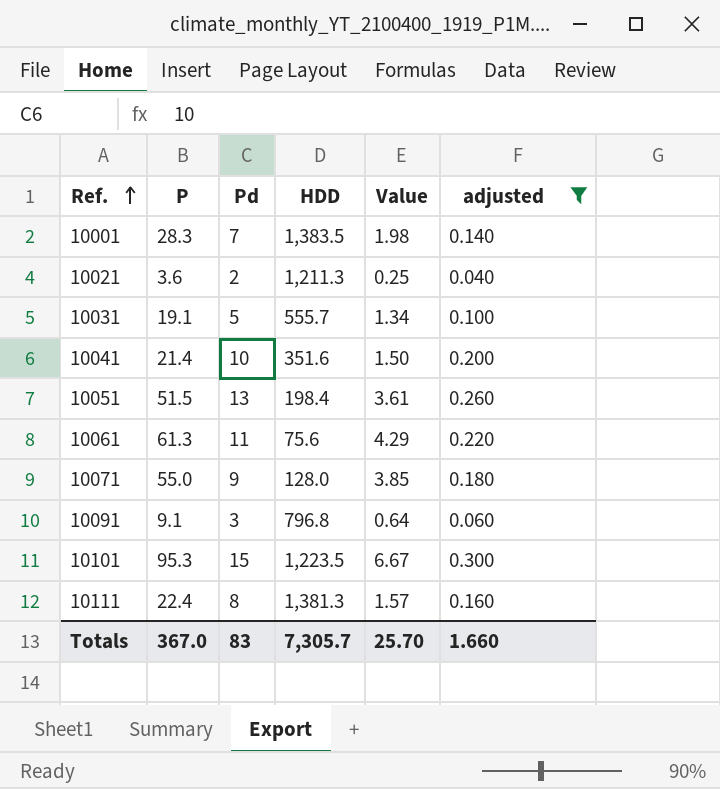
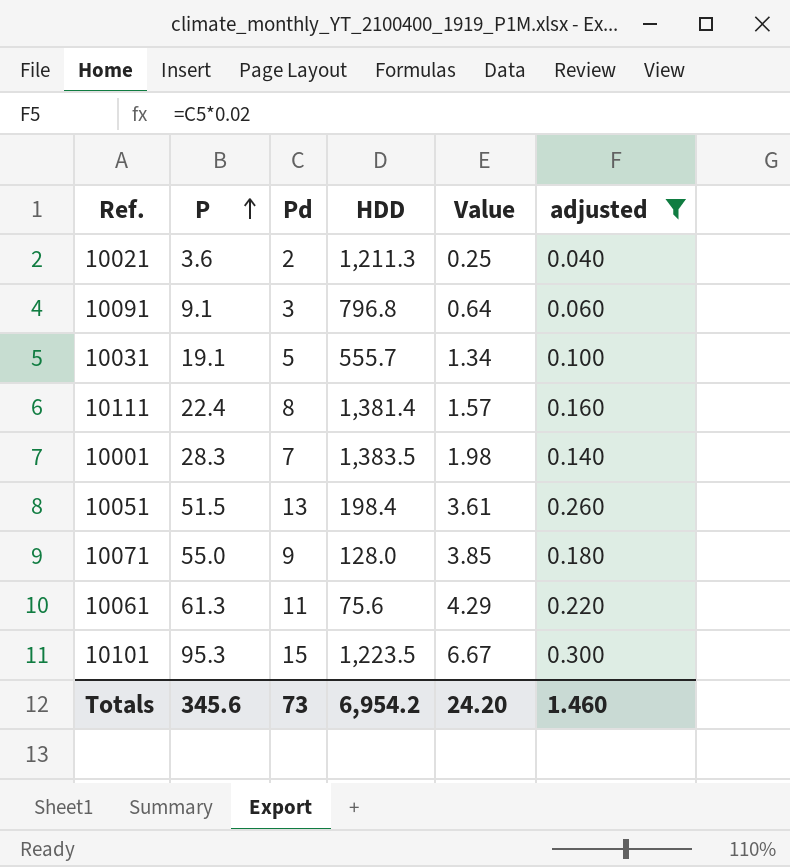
row order: Ref. ascending -> P ascending
row 10041: 21.4 | 10 | 351.6 | 1.50 | 0.200 -> none
10111 | HDD: 1,381.3 -> 1,381.4
Totals | P: 367.0 -> 345.6
Totals | Pd: 83 -> 73
Totals | HDD: 7,305.7 -> 6,954.2
Totals | Value: 25.70 -> 24.20
Totals | adjusted: 1.660 -> 1.460

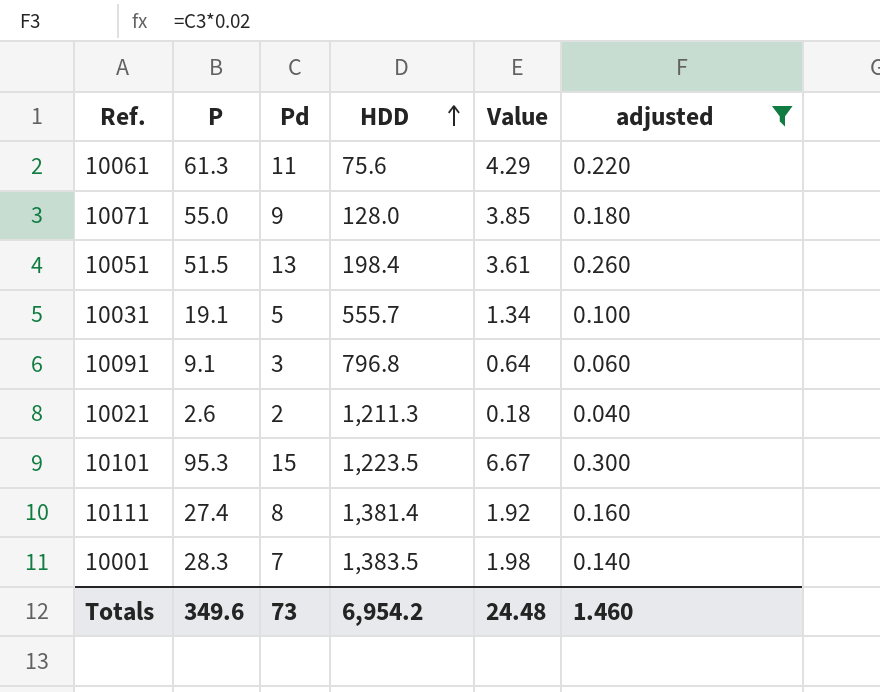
row order: P ascending -> HDD ascending
10021 | P: 3.6 -> 2.6
10021 | Value: 0.25 -> 0.18
10111 | P: 22.4 -> 27.4
10111 | Value: 1.57 -> 1.92
Totals | P: 345.6 -> 349.6
Totals | Value: 24.20 -> 24.48

